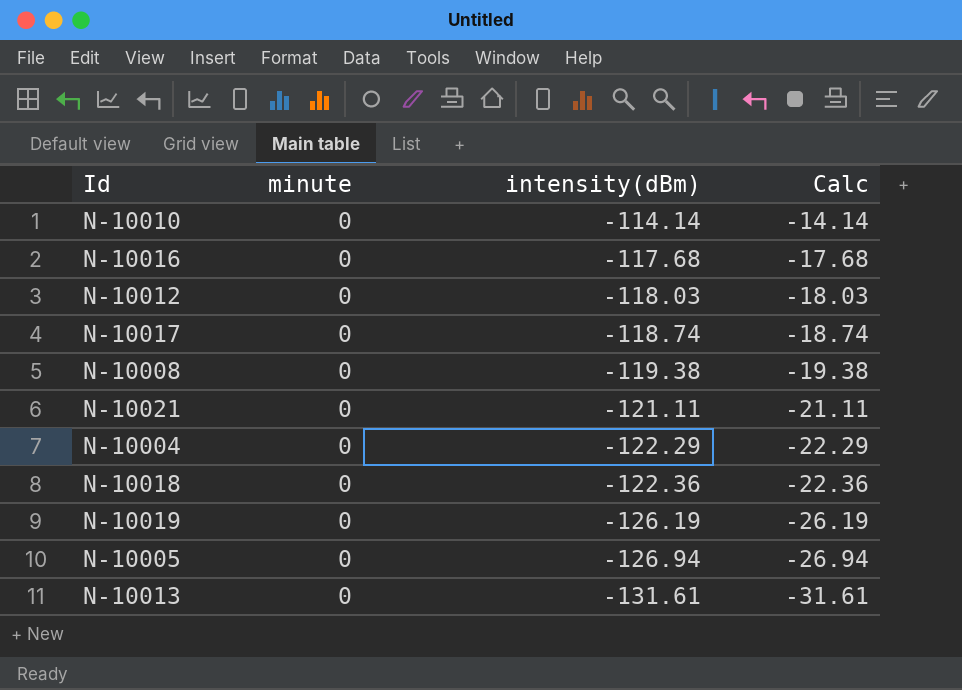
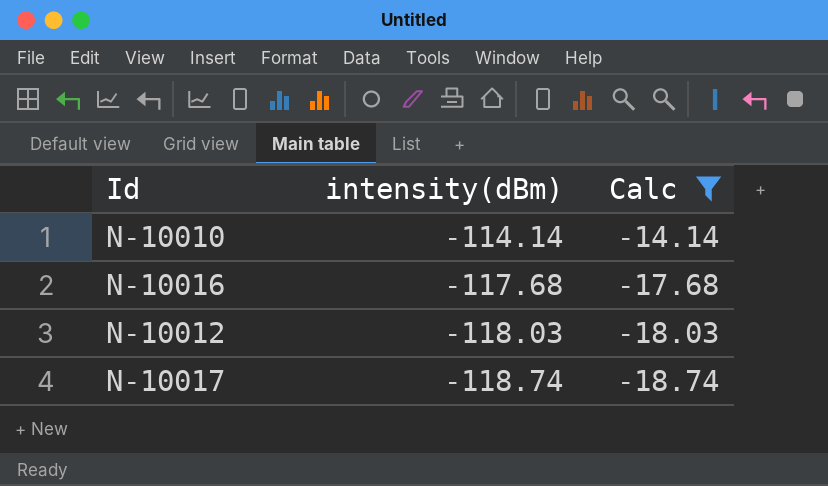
filter: none -> Calc >= -18.74
column minute | position: 2 -> none

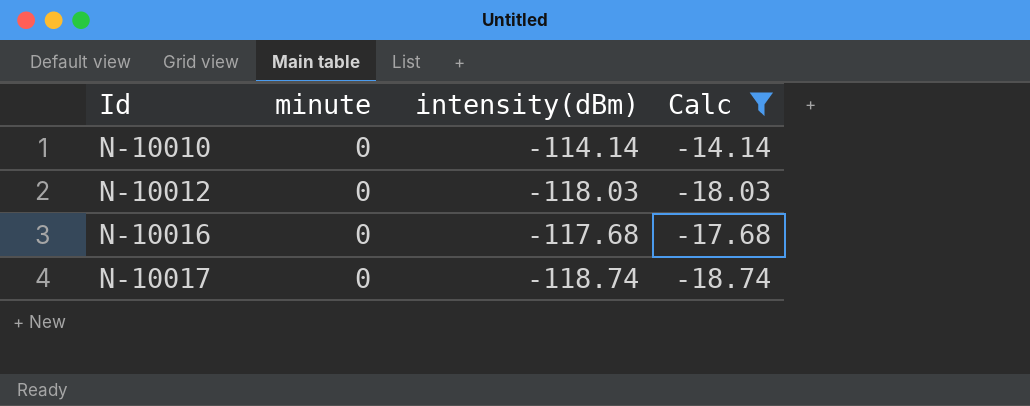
row order: intensity(dBm) descending -> Id ascending
column minute | position: none -> 2

